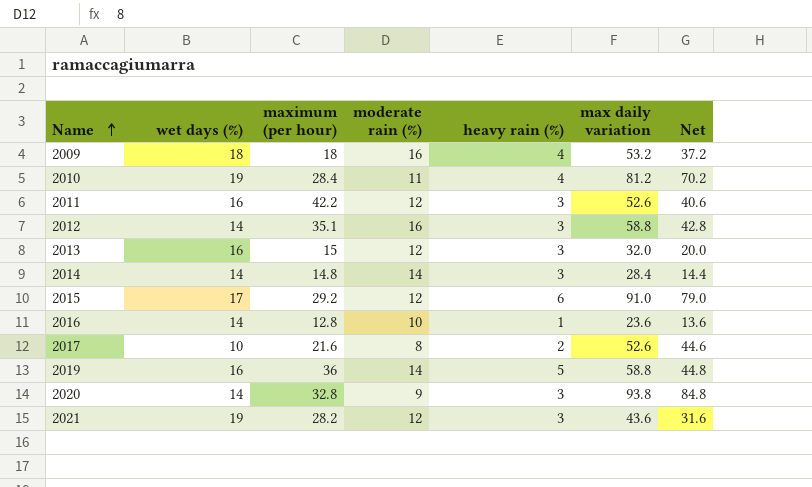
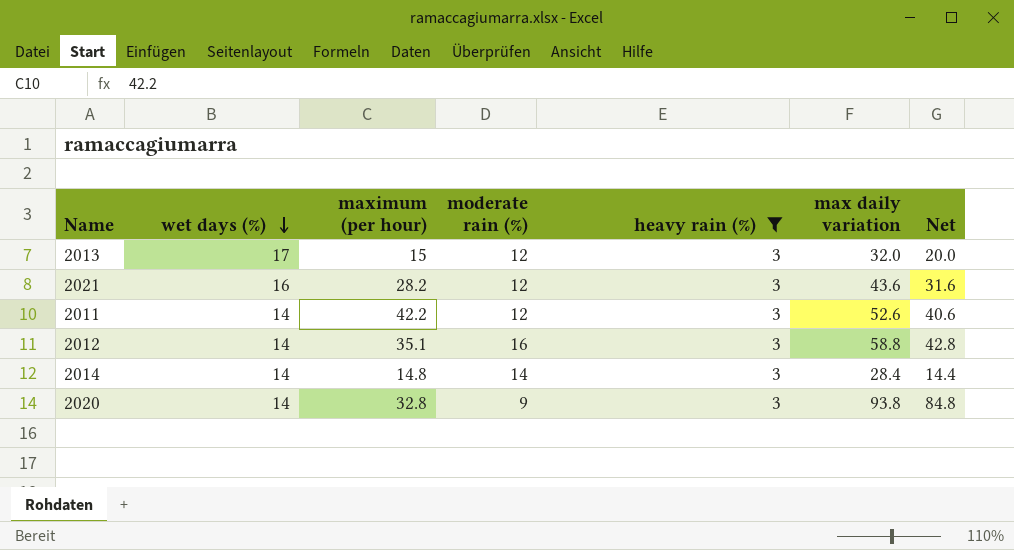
filter: none -> heavy rain (%) = 3
row order: Name ascending -> wet days (%) descending
2013 | wet days (%): 16 -> 17
2021 | wet days (%): 19 -> 16
2011 | wet days (%): 16 -> 14

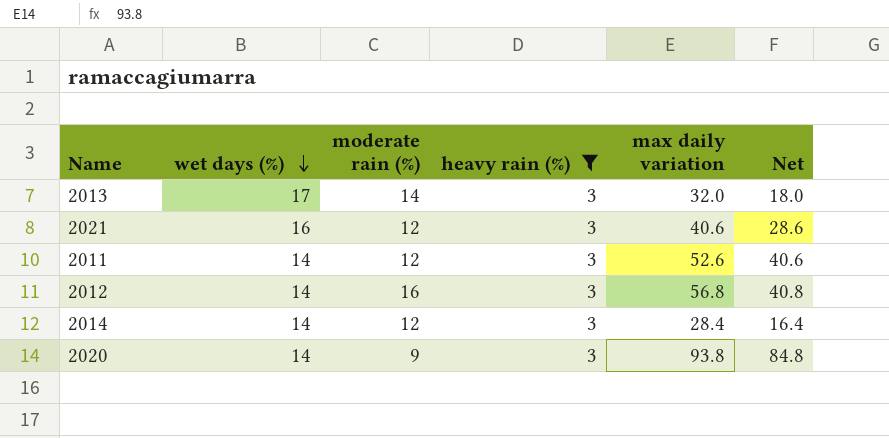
column maximum (per hour) | position: 3 -> none
2013 | moderate rain (%): 12 -> 14
2013 | Net: 20.0 -> 18.0
2021 | max daily variation: 43.6 -> 40.6
2021 | Net: 31.6 -> 28.6
2012 | max daily variation: 58.8 -> 56.8
2012 | Net: 42.8 -> 40.8
2014 | moderate rain (%): 14 -> 12
2014 | Net: 14.4 -> 16.4

